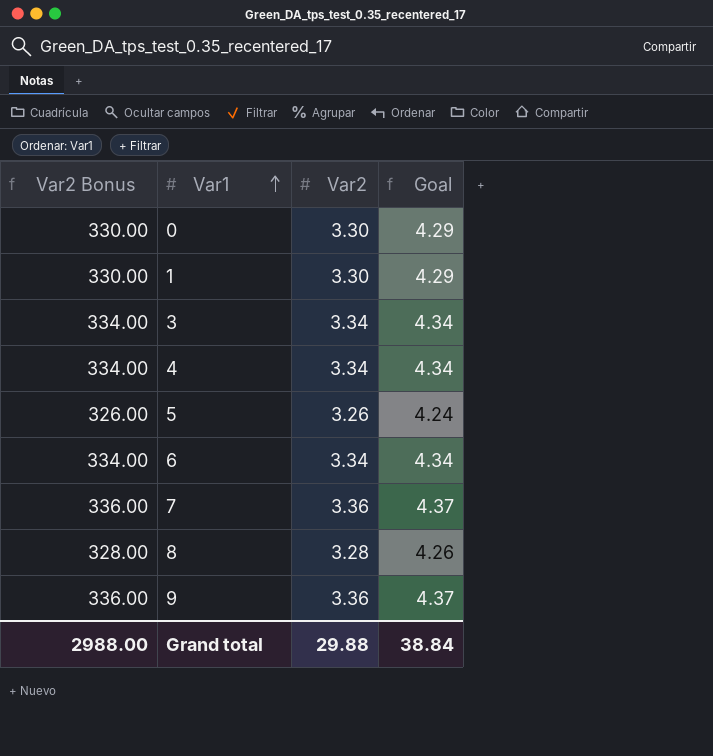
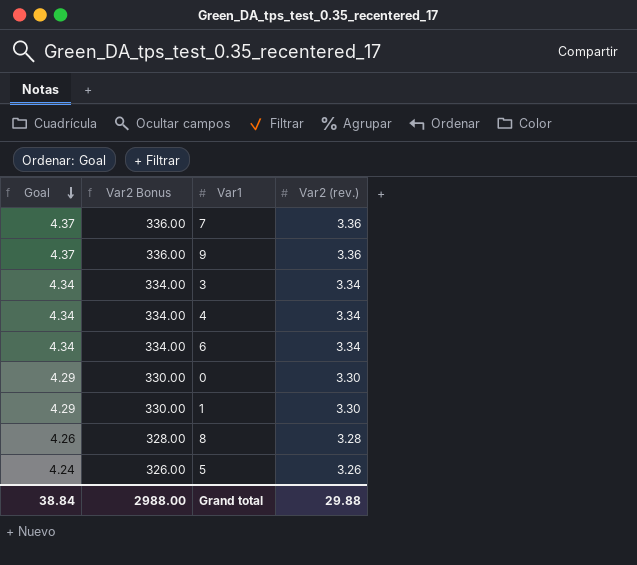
row order: Var1 ascending -> Goal descending
column Goal | position: 4 -> 1
column name: Var2 -> Var2 (rev.)

